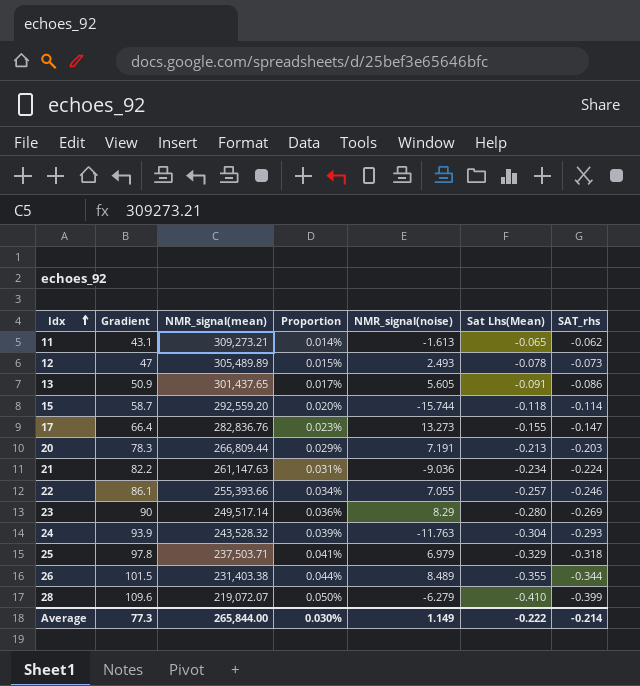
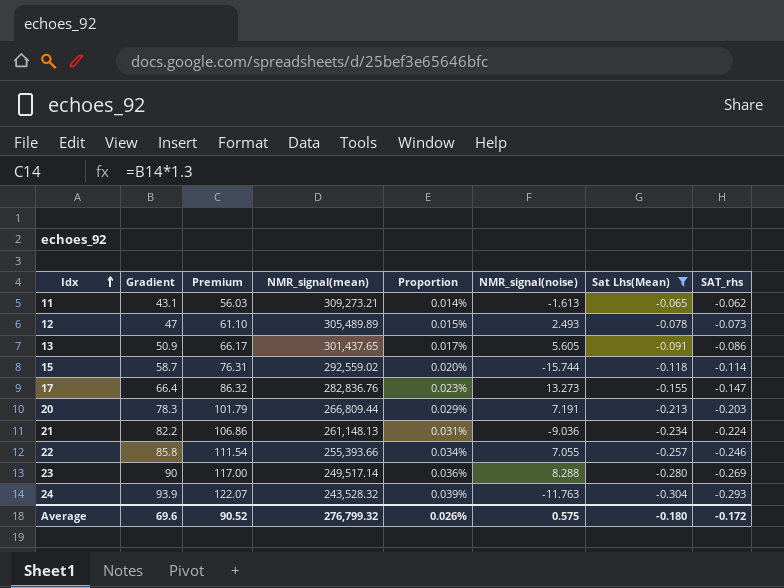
filter: none -> Sat Lhs(Mean) >= -0.304
column Premium | formula: none -> [Gradient] * 1.3
15 | NMR_signal(mean): 292,559.20 -> 292,559.02
21 | NMR_signal(mean): 261,147.63 -> 261,148.13
22 | Gradient: 86.1 -> 85.8
23 | NMR_signal(noise): 8.29 -> 8.288
Average | Gradient: 77.3 -> 69.6
Average | NMR_signal(mean): 265,844.00 -> 276,799.32
Average | Proportion: 0.030% -> 0.026%
Average | NMR_signal(noise): 1.149 -> 0.575
Average | Sat Lhs(Mean): -0.222 -> -0.180
Average | SAT_rhs: -0.214 -> -0.172

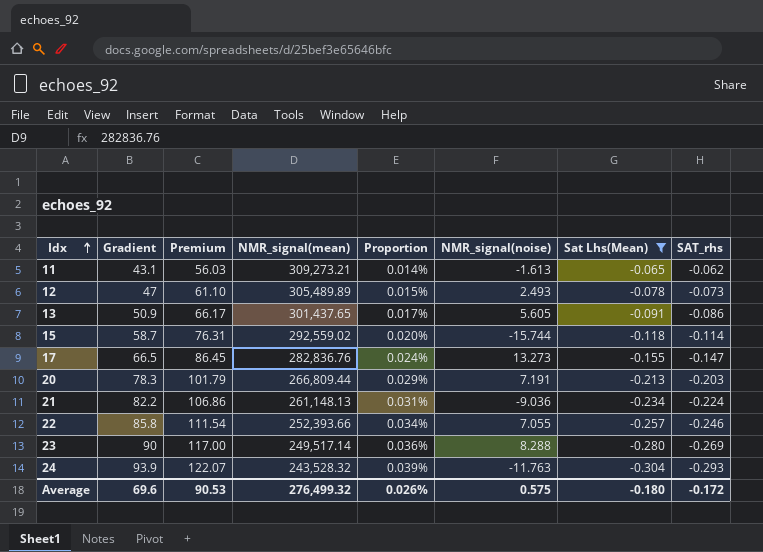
17 | Gradient: 66.4 -> 66.5
17 | Premium: 86.32 -> 86.45
17 | Proportion: 0.023% -> 0.024%
22 | NMR_signal(mean): 255,393.66 -> 252,393.66
Average | Premium: 90.52 -> 90.53
Average | NMR_signal(mean): 276,799.32 -> 276,499.32

